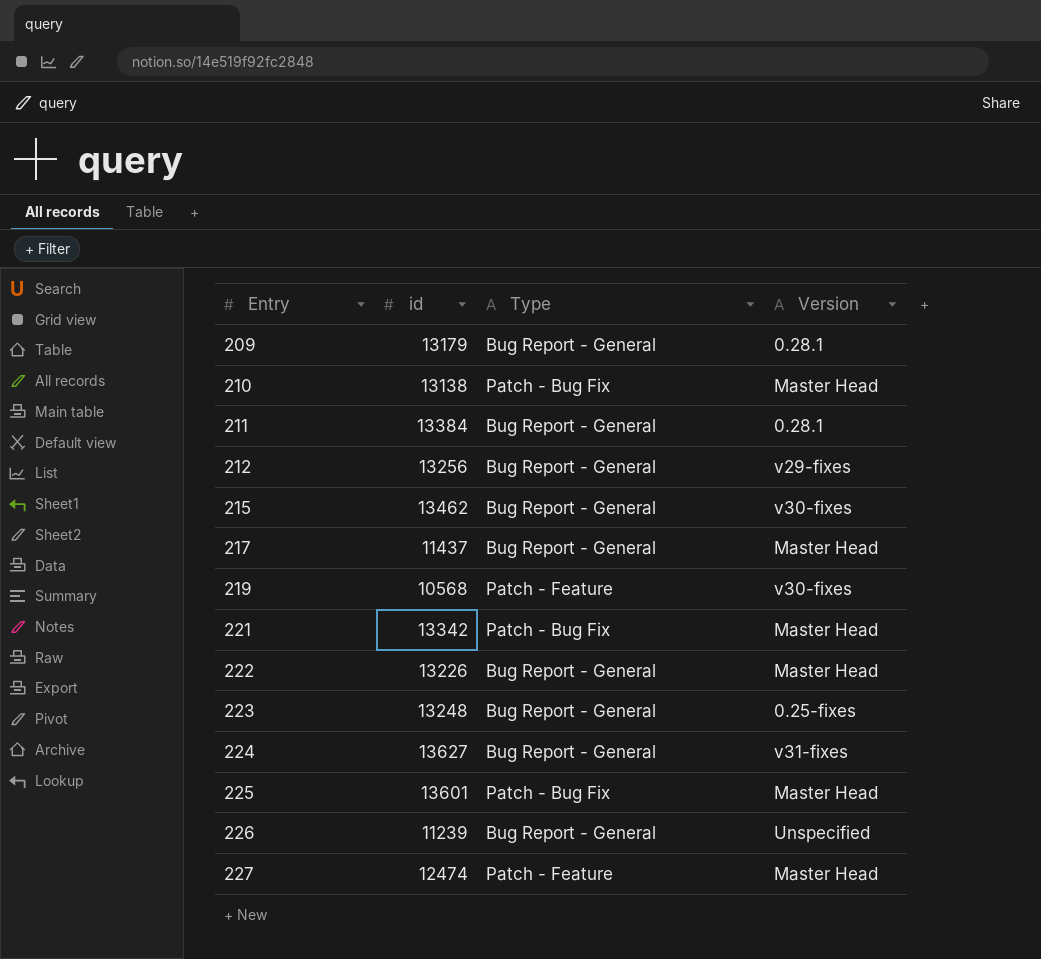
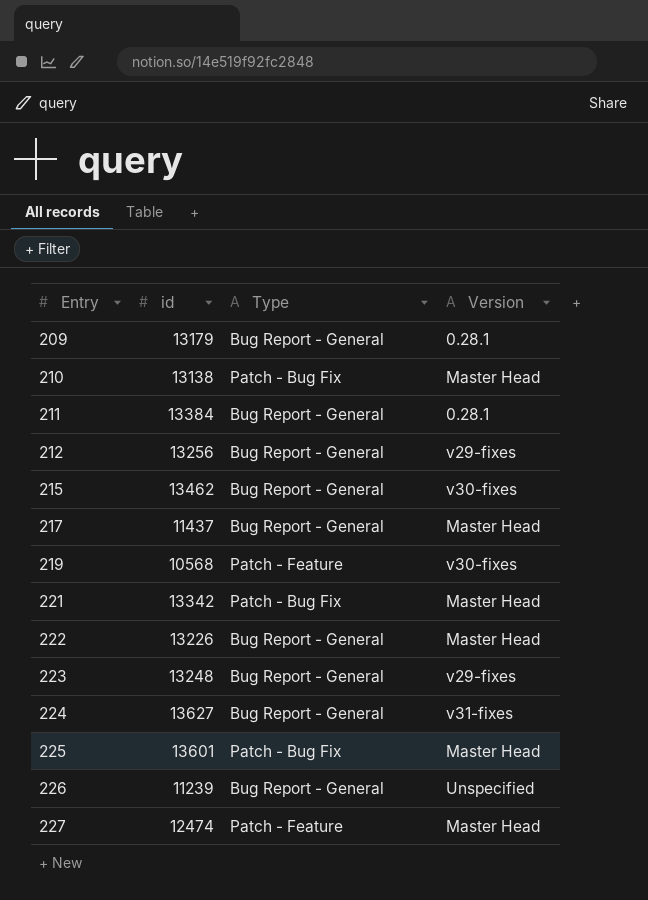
223 | Version: 0.25-fixes -> v29-fixes

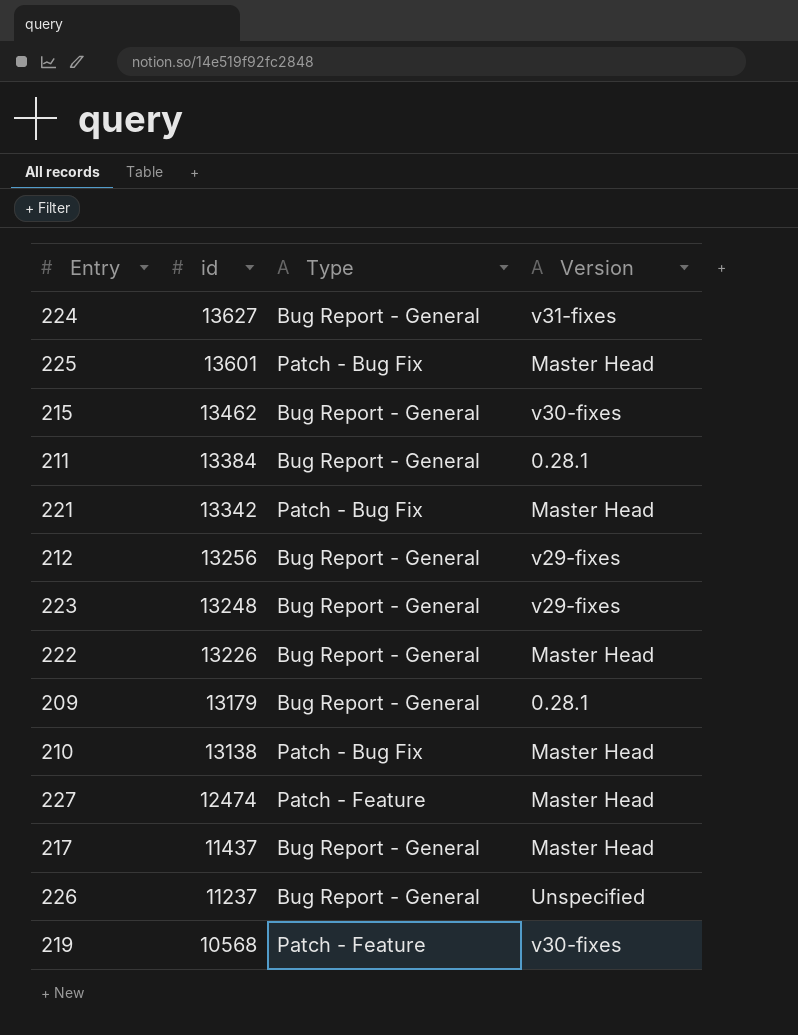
row order: Entry ascending -> id descending
226 | id: 11239 -> 11237

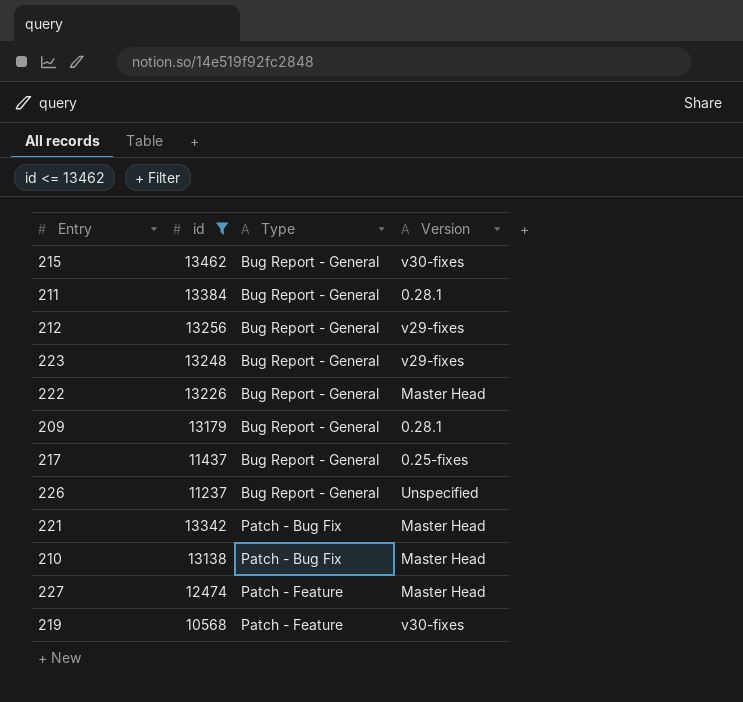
filter: none -> id <= 13462
row order: id descending -> Type ascending
217 | Version: Master Head -> 0.25-fixes

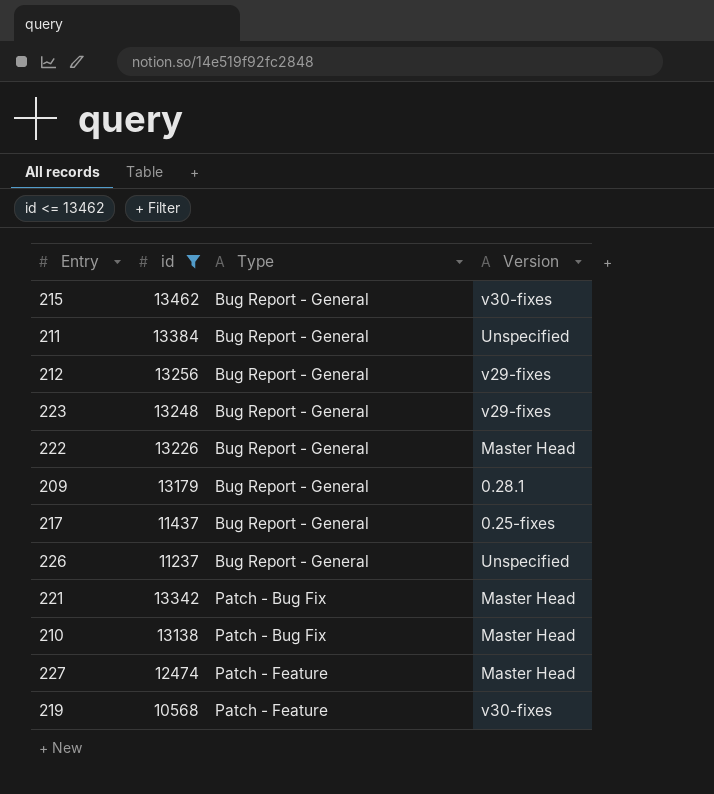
211 | Version: 0.28.1 -> Unspecified

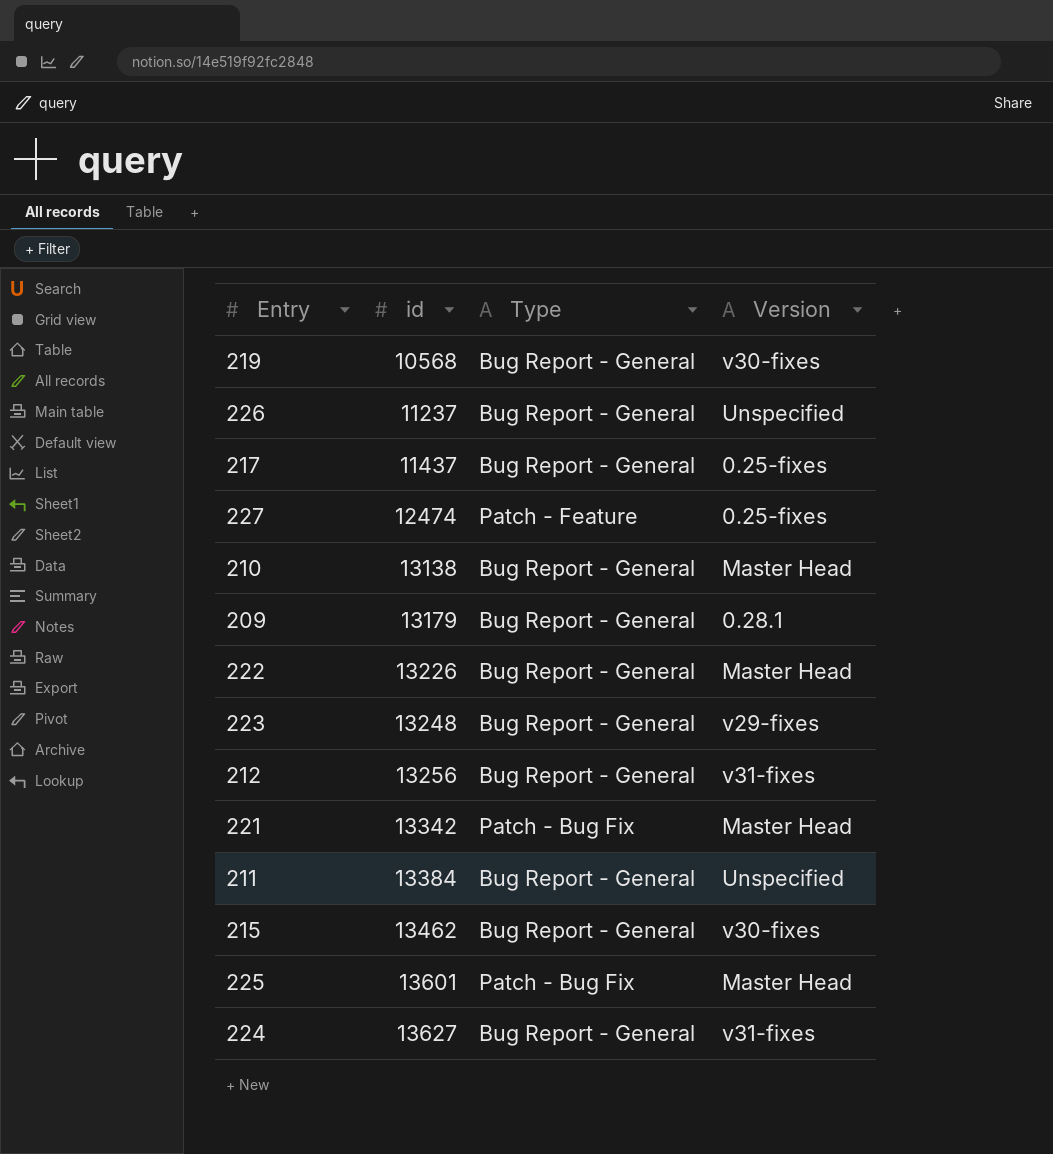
filter: id <= 13462 -> none
row order: Type ascending -> id ascending
219 | Type: Patch - Feature -> Bug Report - General
227 | Version: Master Head -> 0.25-fixes
210 | Type: Patch - Bug Fix -> Bug Report - General
212 | Version: v29-fixes -> v31-fixes

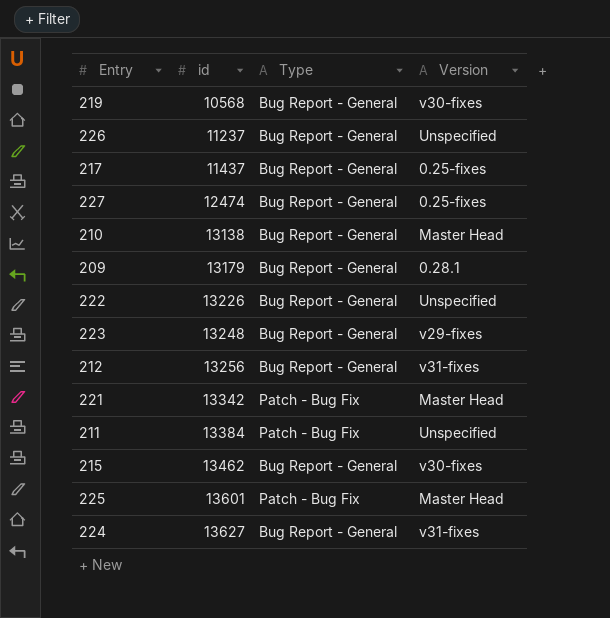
227 | Type: Patch - Feature -> Bug Report - General
222 | Version: Master Head -> Unspecified
211 | Type: Bug Report - General -> Patch - Bug Fix

